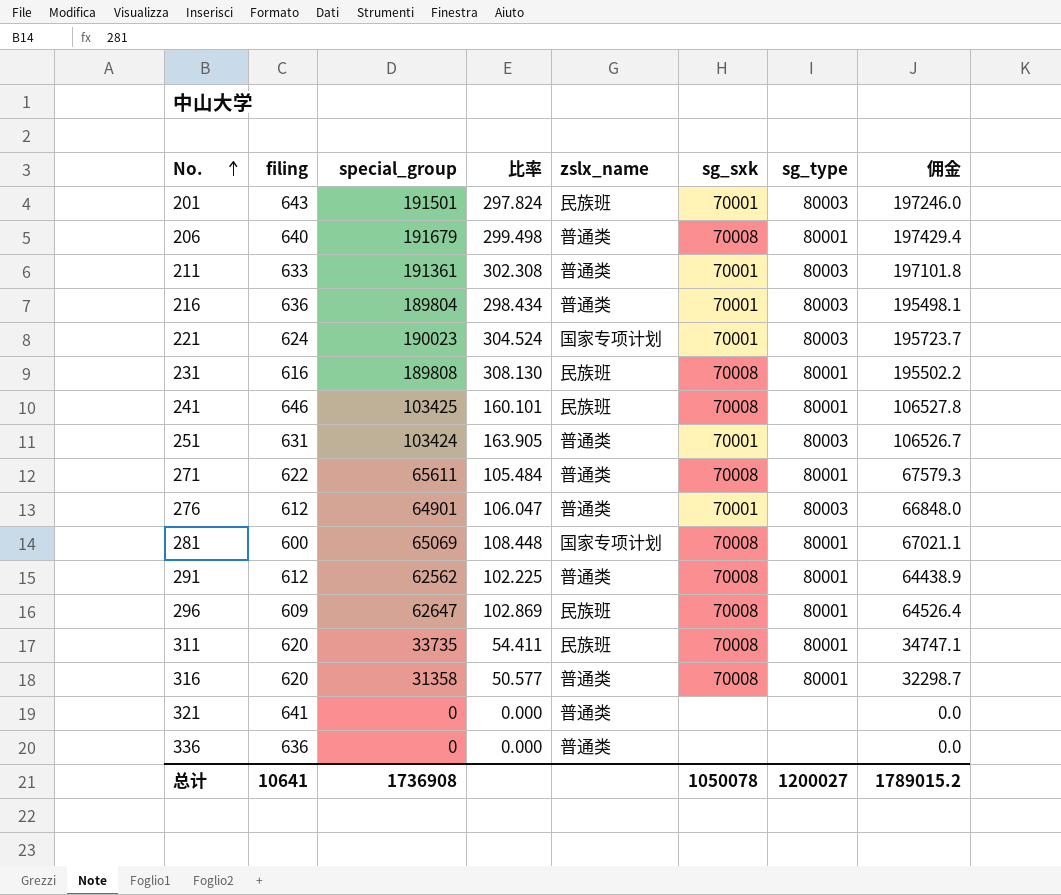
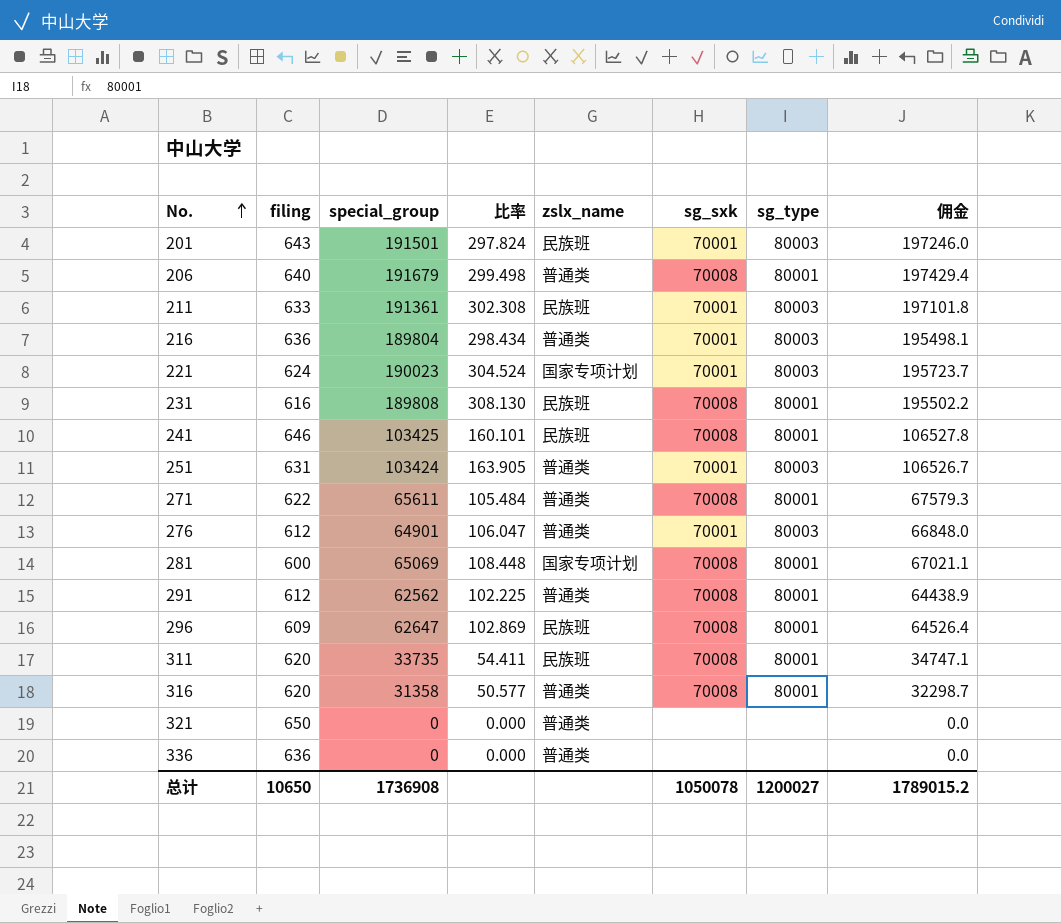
211 | zslx_name: 普通类 -> 民族班
321 | filing: 641 -> 650
总计 | filing: 10641 -> 10650

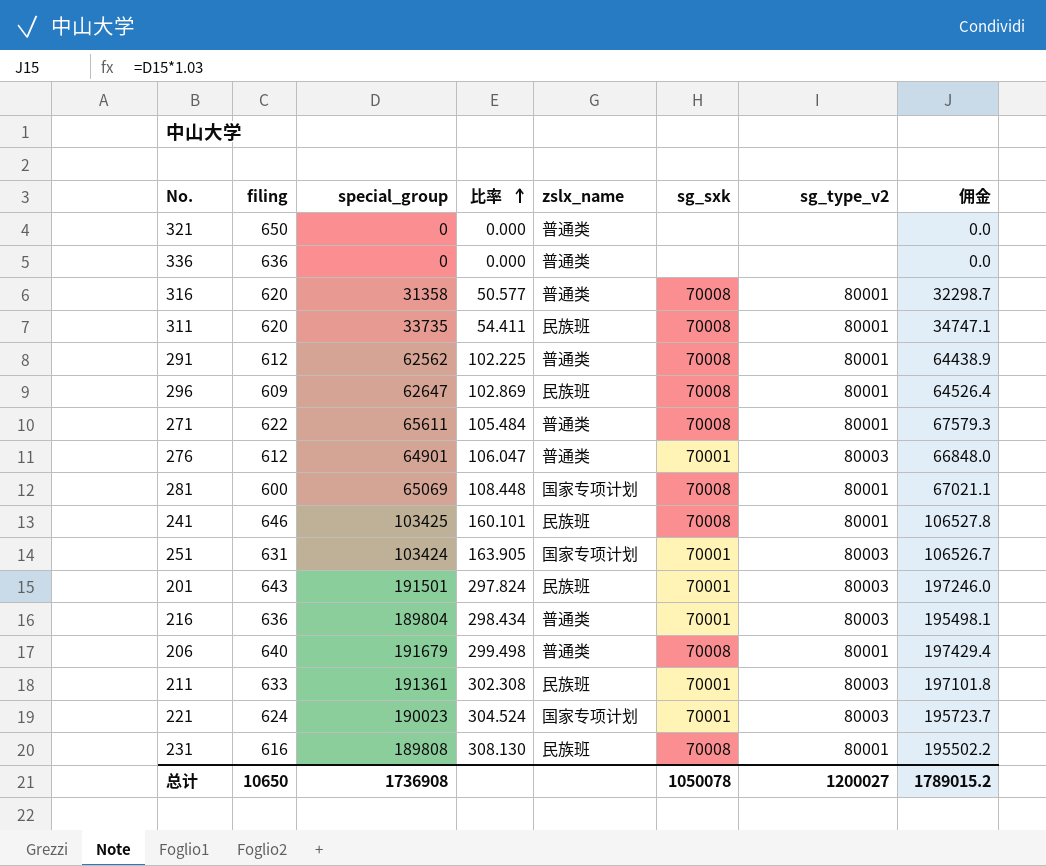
row order: No. ascending -> 比率 ascending
column name: sg_type -> sg_type_v2
251 | zslx_name: 普通类 -> 国家专项计划

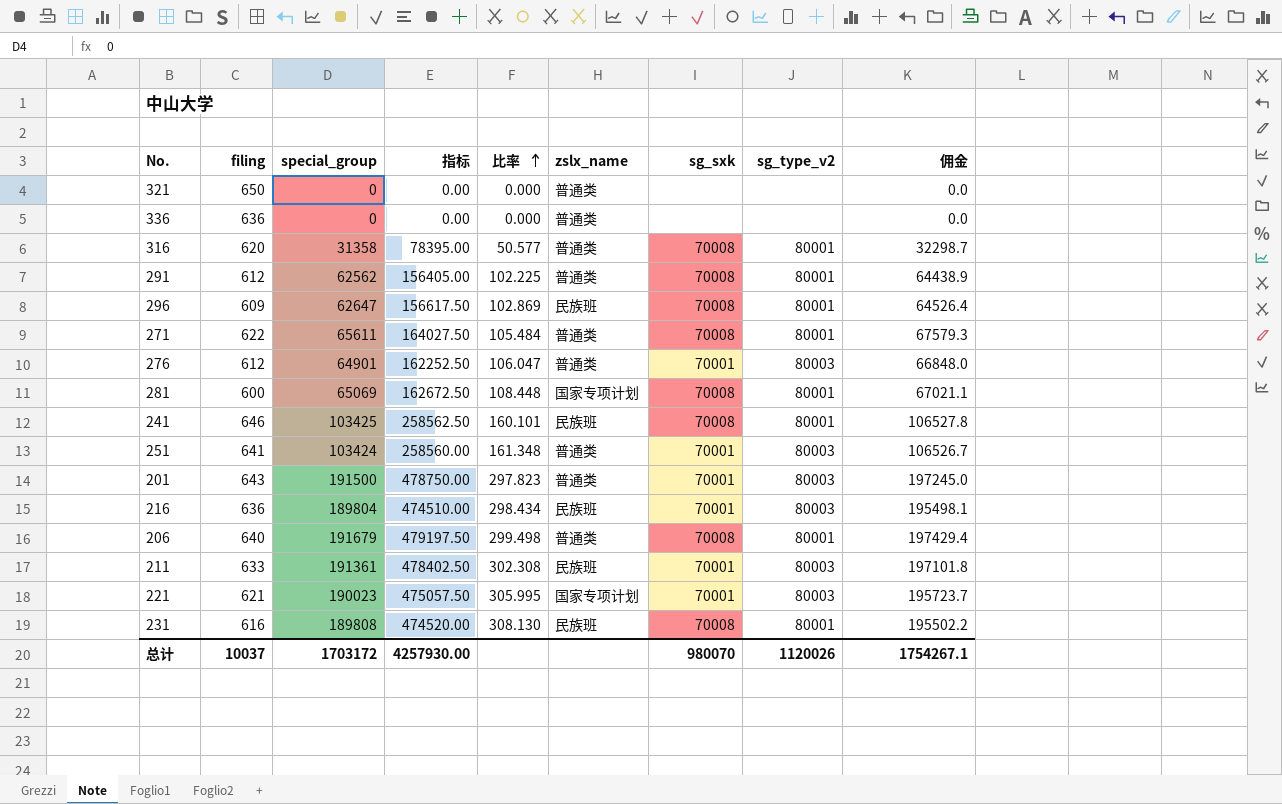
column 指标 | formula: none -> [special_group] * 2.5
row 311: 620 | 33735 | 54.411 | 民族班 | 70008 | 80001 | 34747.1 -> none
251 | filing: 631 -> 641
251 | 比率: 163.905 -> 161.348
251 | zslx_name: 国家专项计划 -> 普通类
201 | special_group: 191501 -> 191500
201 | 比率: 297.824 -> 297.823
201 | zslx_name: 民族班 -> 普通类
201 | 佣金: 197246.0 -> 197245.0
216 | zslx_name: 普通类 -> 民族班
221 | filing: 624 -> 621
221 | 比率: 304.524 -> 305.995
总计 | filing: 10650 -> 10037
总计 | special_group: 1736908 -> 1703172
总计 | sg_sxk: 1050078 -> 980070
总计 | sg_type_v2: 1200027 -> 1120026
总计 | 佣金: 1789015.2 -> 1754267.1

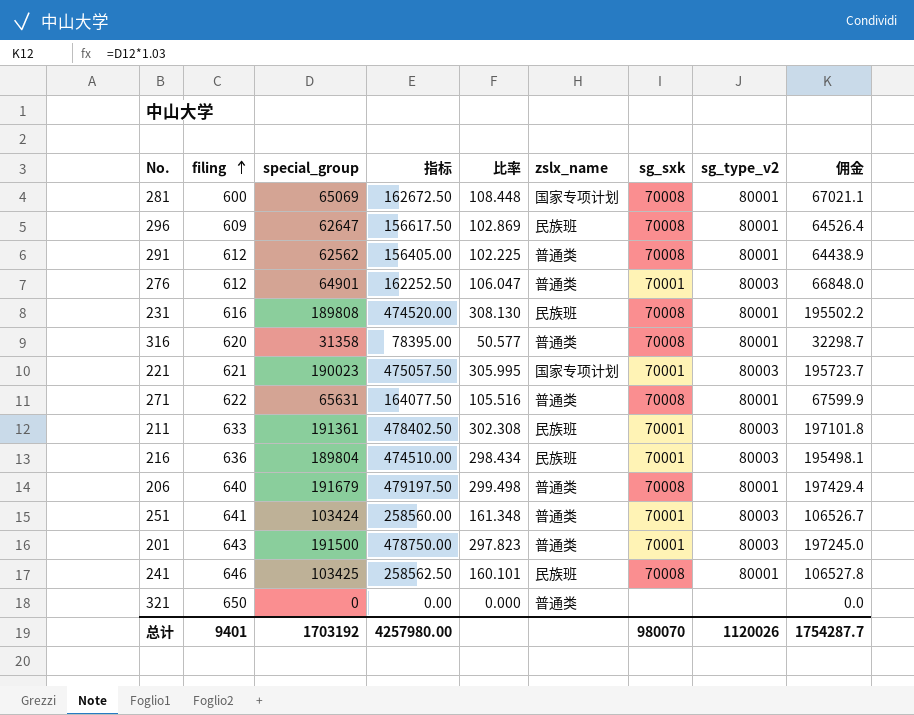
row order: 比率 ascending -> filing ascending
row 336: 636 | 0 | 0.00 | 0.000 | 普通类 | none | none | 0.0 -> none
271 | special_group: 65611 -> 65631
271 | 指标: 164027.50 -> 164077.50
271 | 比率: 105.484 -> 105.516
271 | 佣金: 67579.3 -> 67599.9
总计 | filing: 10037 -> 9401
总计 | special_group: 1703172 -> 1703192
总计 | 指标: 4257930.00 -> 4257980.00
总计 | 佣金: 1754267.1 -> 1754287.7

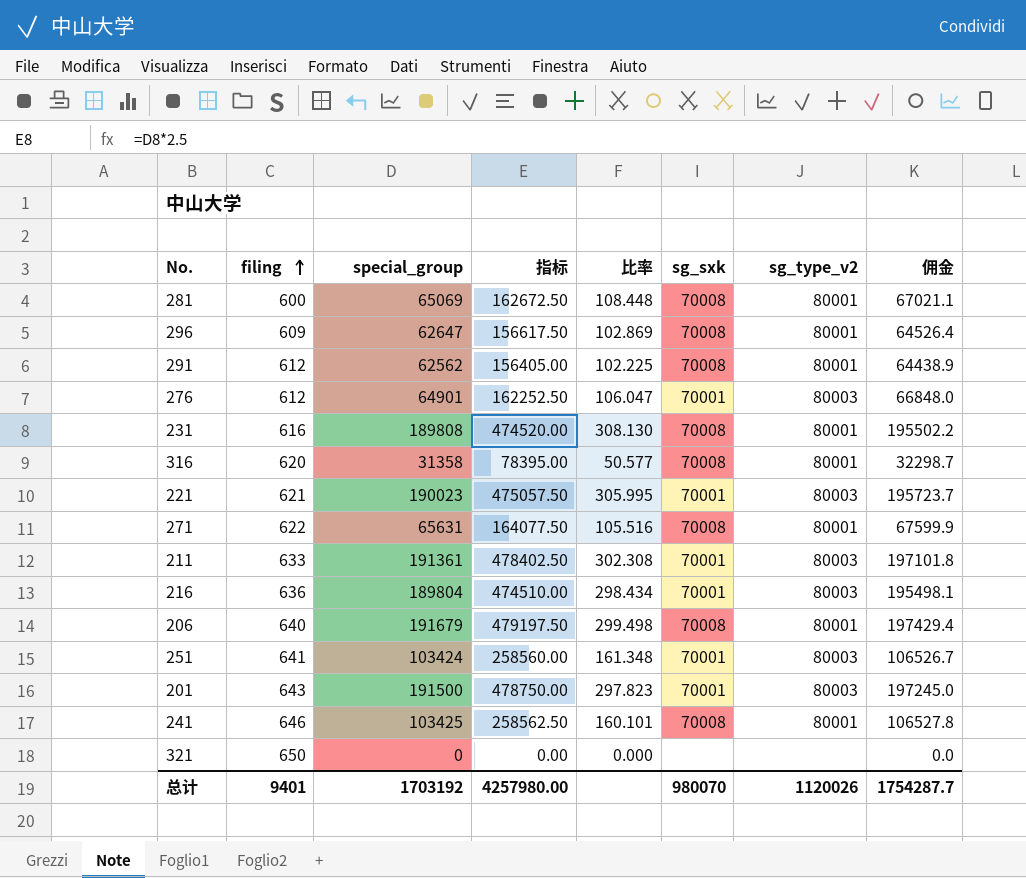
column zslx_name | position: 6 -> none

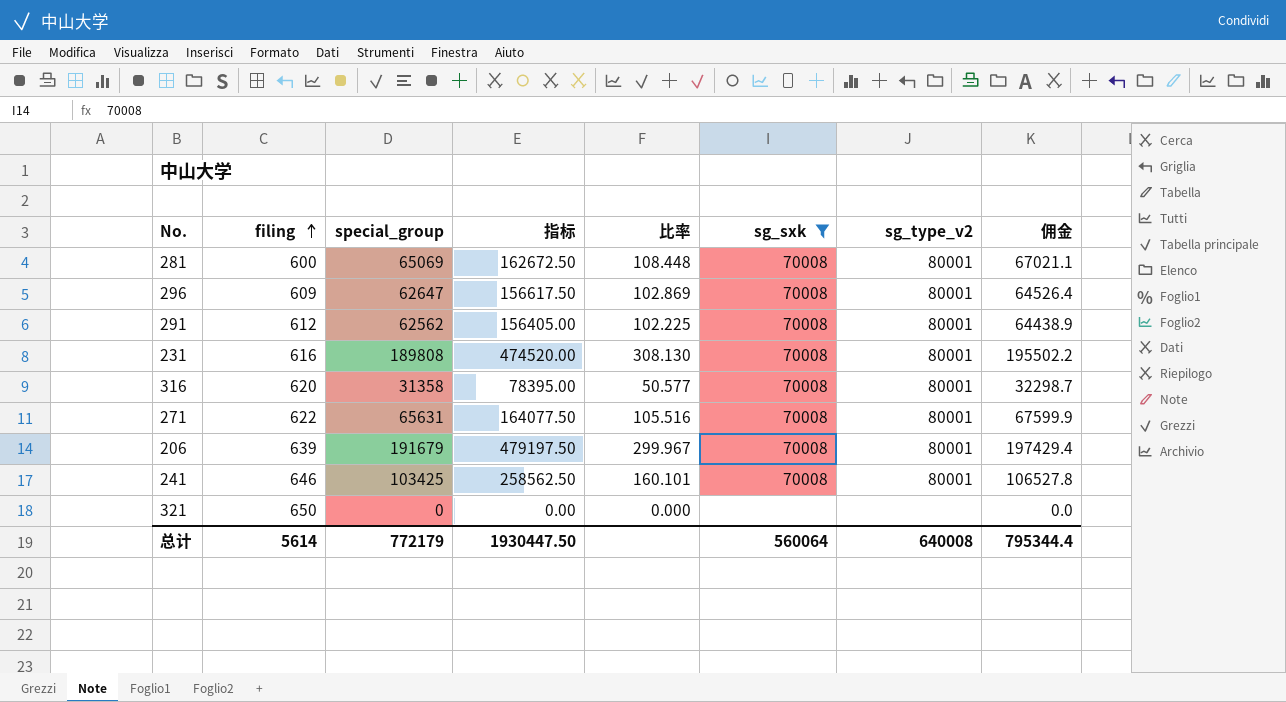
filter: none -> sg_sxk != 70001
206 | filing: 640 -> 639
206 | 比率: 299.498 -> 299.967
总计 | filing: 9401 -> 5614
总计 | special_group: 1703192 -> 772179
总计 | 指标: 4257980.00 -> 1930447.50
总计 | sg_sxk: 980070 -> 560064
总计 | sg_type_v2: 1120026 -> 640008
总计 | 佣金: 1754287.7 -> 795344.4

